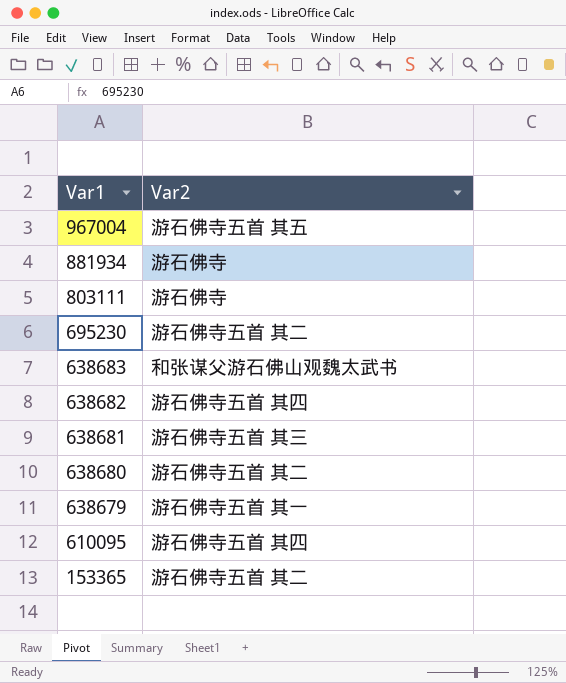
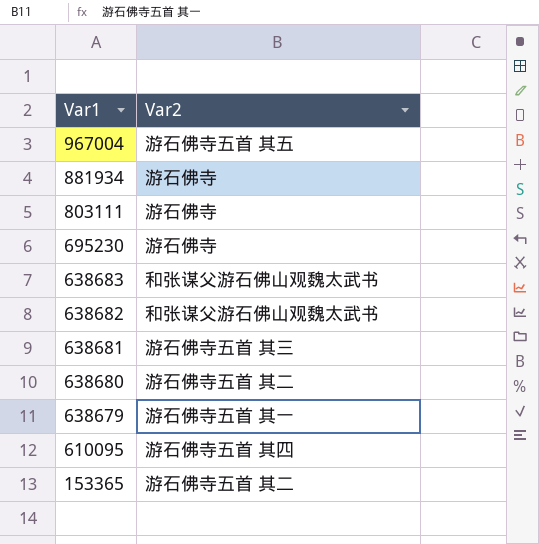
695230 | Var2: 游石佛寺五首 其二 -> 游石佛寺
638682 | Var2: 游石佛寺五首 其四 -> 和张谋父游石佛山观魏太武书

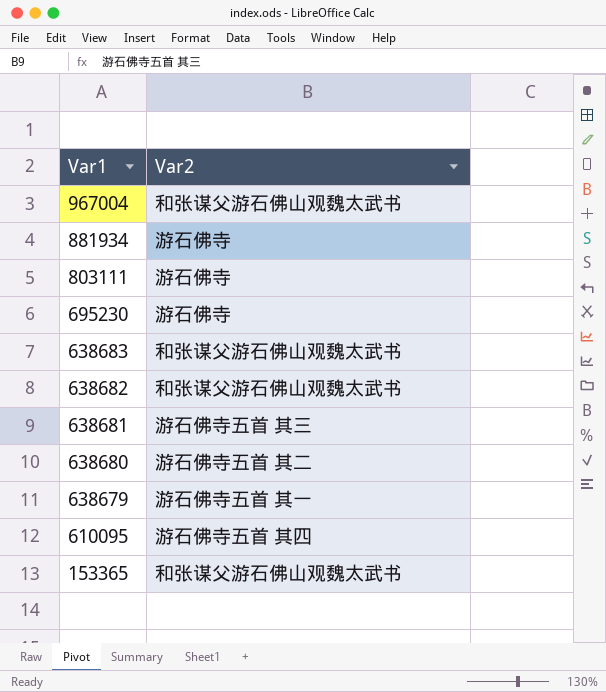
967004 | Var2: 游石佛寺五首 其五 -> 和张谋父游石佛山观魏太武书
153365 | Var2: 游石佛寺五首 其二 -> 和张谋父游石佛山观魏太武书

